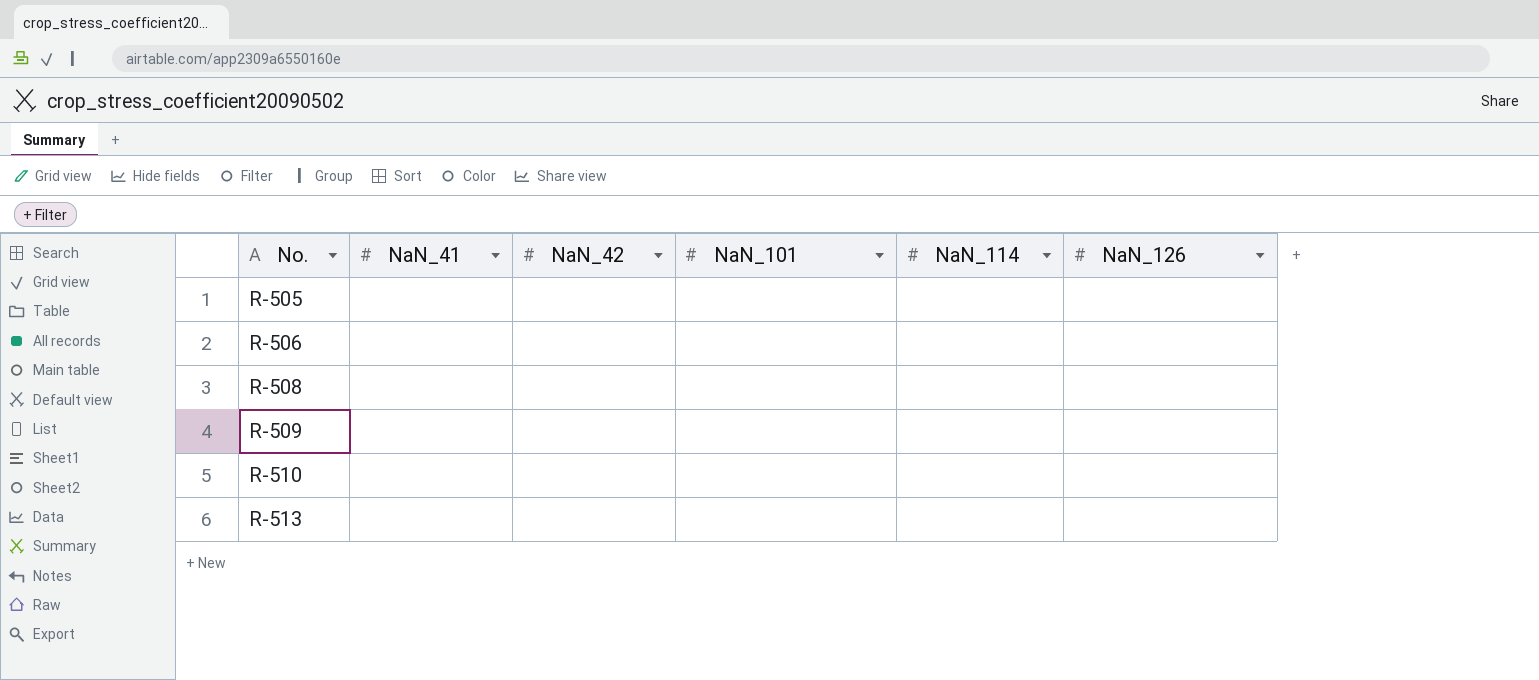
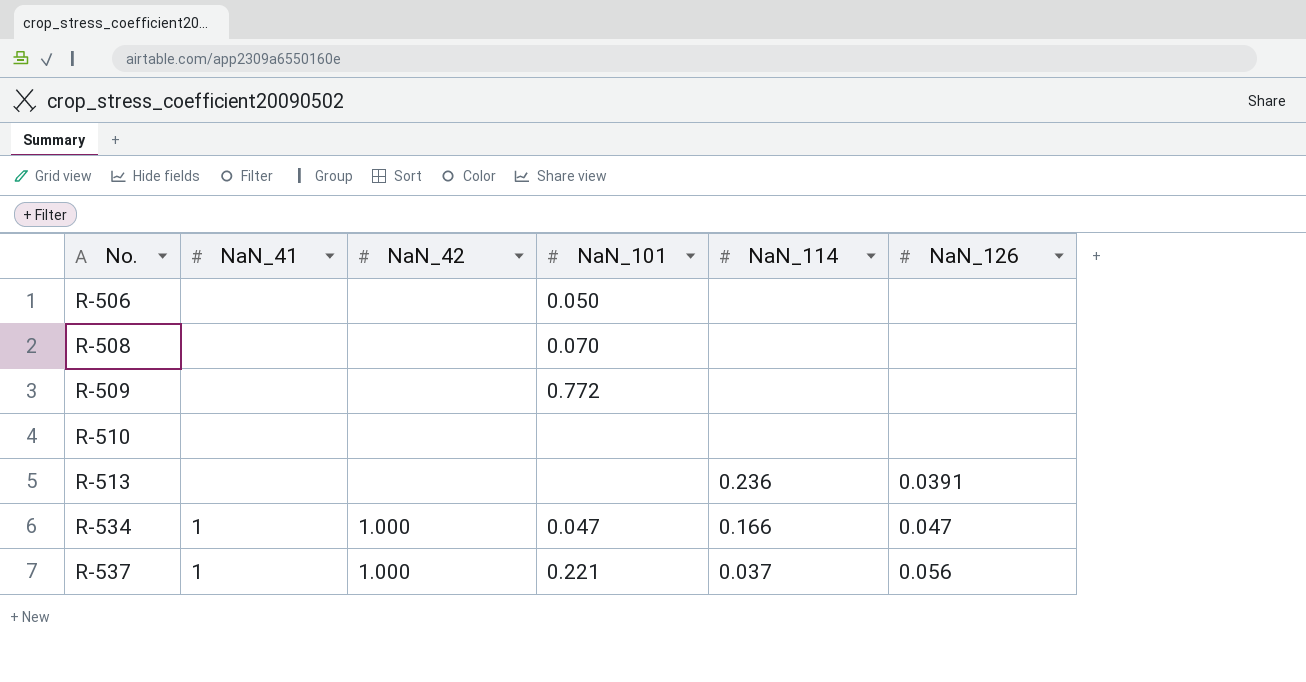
row R-505: none | none | none | none | none -> none
R-506 | NaN_101: none -> 0.050
R-508 | NaN_101: none -> 0.070
R-509 | NaN_101: none -> 0.772
R-513 | NaN_114: none -> 0.236
R-513 | NaN_126: none -> 0.0391
row R-534: none -> 1 | 1.000 | 0.047 | 0.166 | 0.047
row R-537: none -> 1 | 1.000 | 0.221 | 0.037 | 0.056

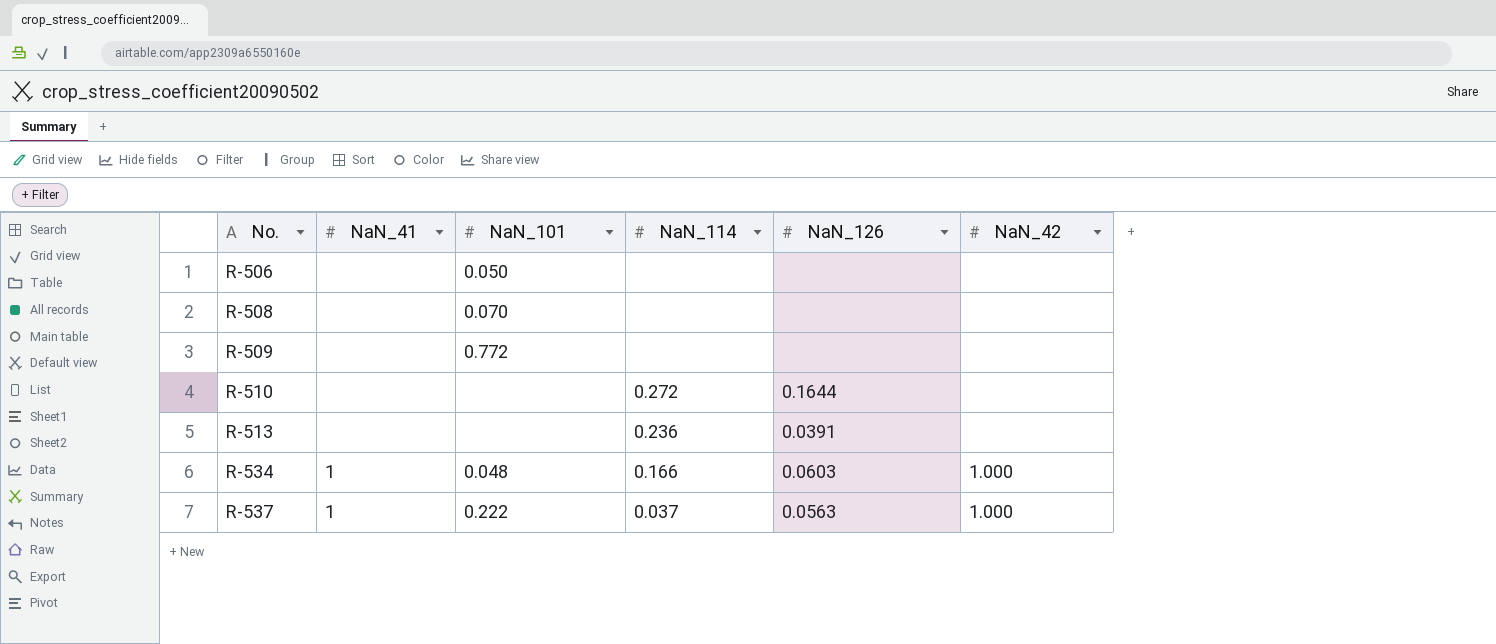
column NaN_42 | position: 3 -> 6
R-510 | NaN_114: none -> 0.272
R-510 | NaN_126: none -> 0.1644
R-534 | NaN_101: 0.047 -> 0.048
R-534 | NaN_126: 0.047 -> 0.0603
R-537 | NaN_101: 0.221 -> 0.222
R-537 | NaN_126: 0.056 -> 0.0563

